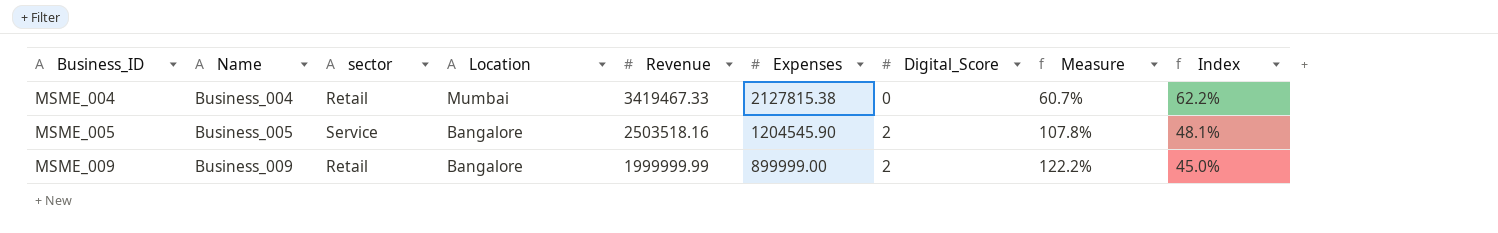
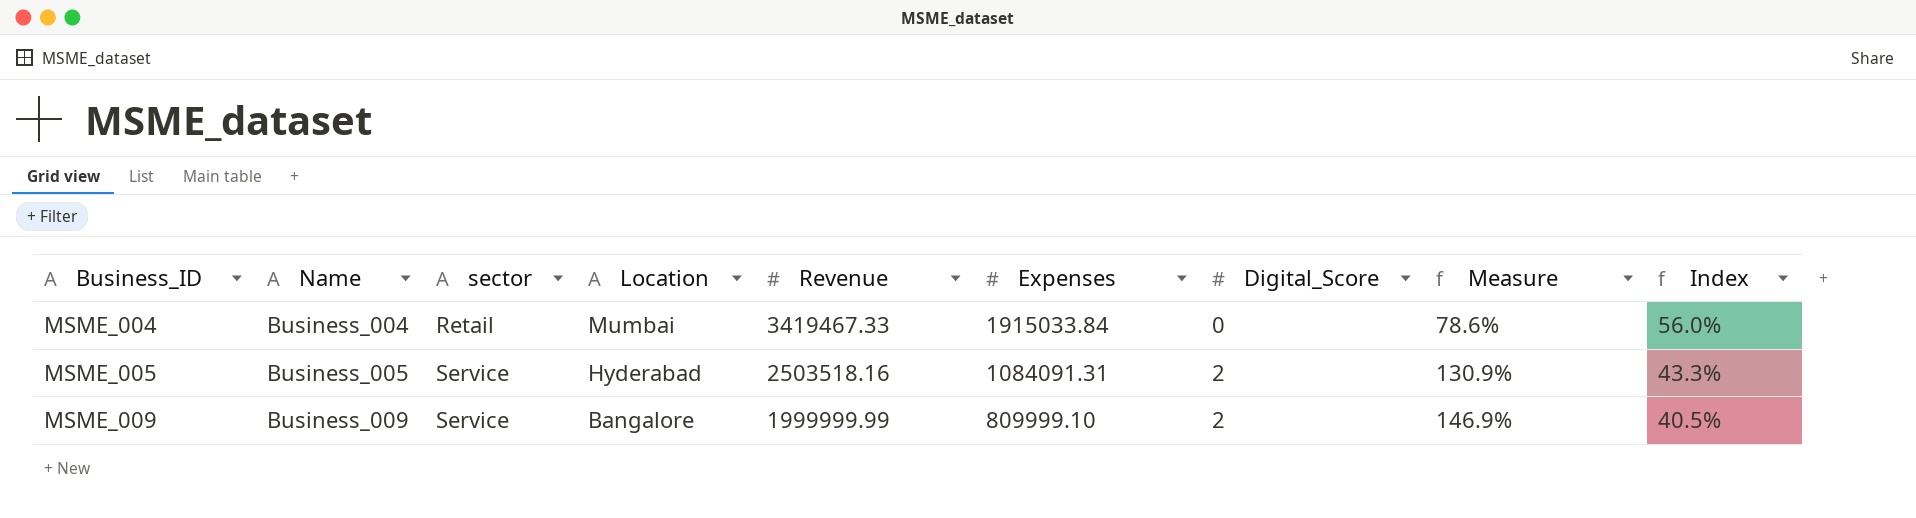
MSME_004 | Expenses: 2127815.38 -> 1915033.84
MSME_004 | Measure: 60.7% -> 78.6%
MSME_004 | Index: 62.2% -> 56.0%
MSME_005 | Location: Bangalore -> Hyderabad
MSME_005 | Expenses: 1204545.90 -> 1084091.31
MSME_005 | Measure: 107.8% -> 130.9%
MSME_005 | Index: 48.1% -> 43.3%
MSME_009 | sector: Retail -> Service
MSME_009 | Expenses: 899999.00 -> 809999.10
MSME_009 | Measure: 122.2% -> 146.9%
MSME_009 | Index: 45.0% -> 40.5%

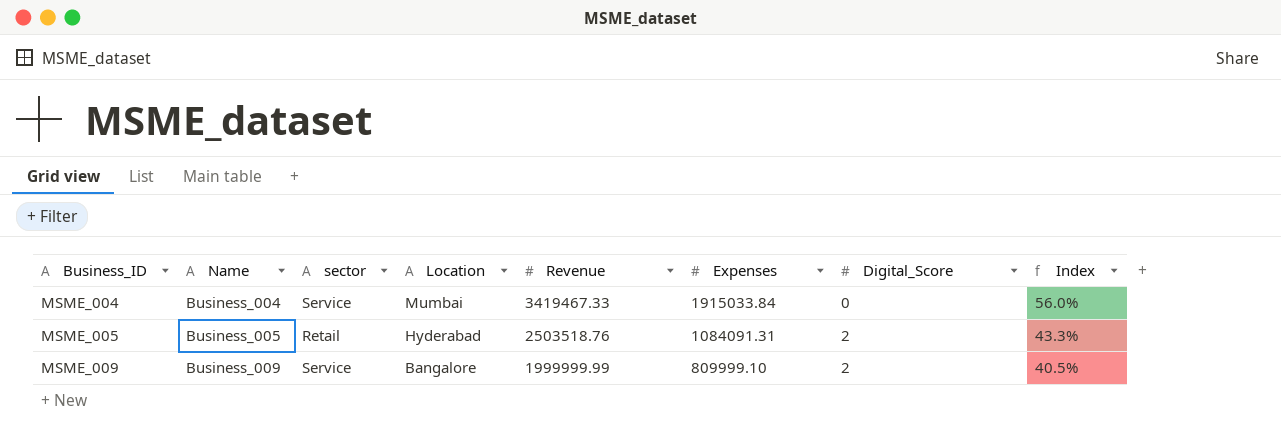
column Measure | formula: ([Revenue] - [Expenses]) / [Expenses] -> none
MSME_004 | sector: Retail -> Service
MSME_005 | sector: Service -> Retail
MSME_005 | Revenue: 2503518.16 -> 2503518.76

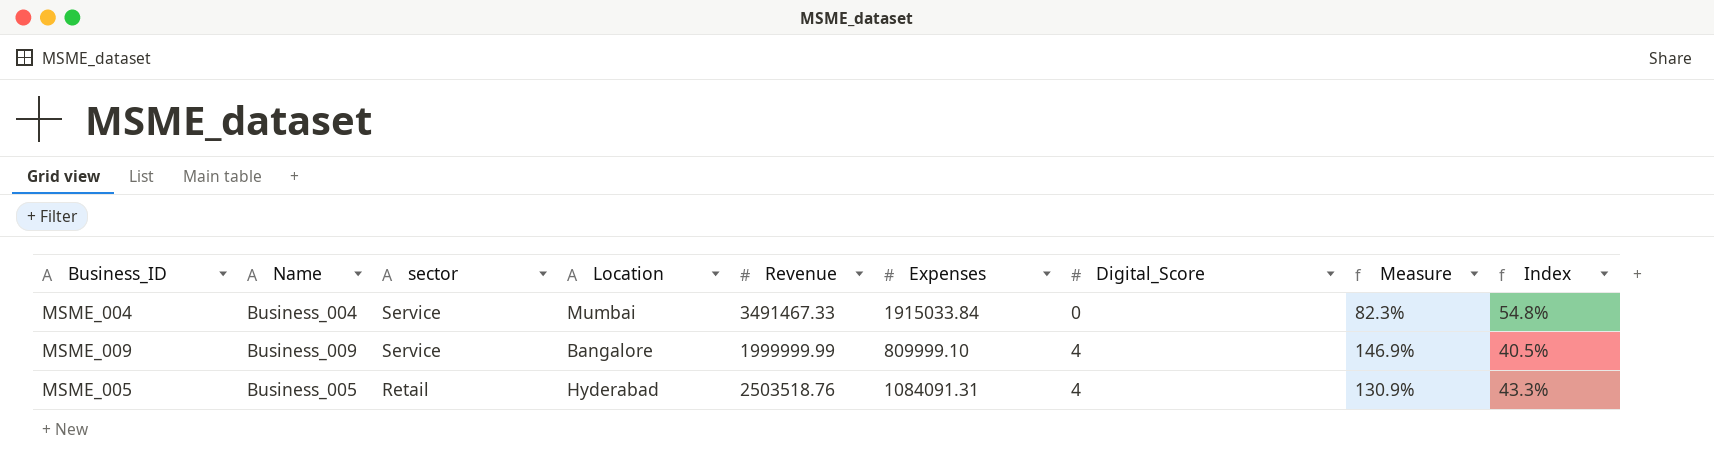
row order: Business_ID ascending -> sector descending
column Measure | formula: none -> ([Revenue] - [Expenses]) / [Expenses]
MSME_004 | Revenue: 3419467.33 -> 3491467.33
MSME_004 | Index: 56.0% -> 54.8%
MSME_009 | Digital_Score: 2 -> 4
MSME_005 | Digital_Score: 2 -> 4

